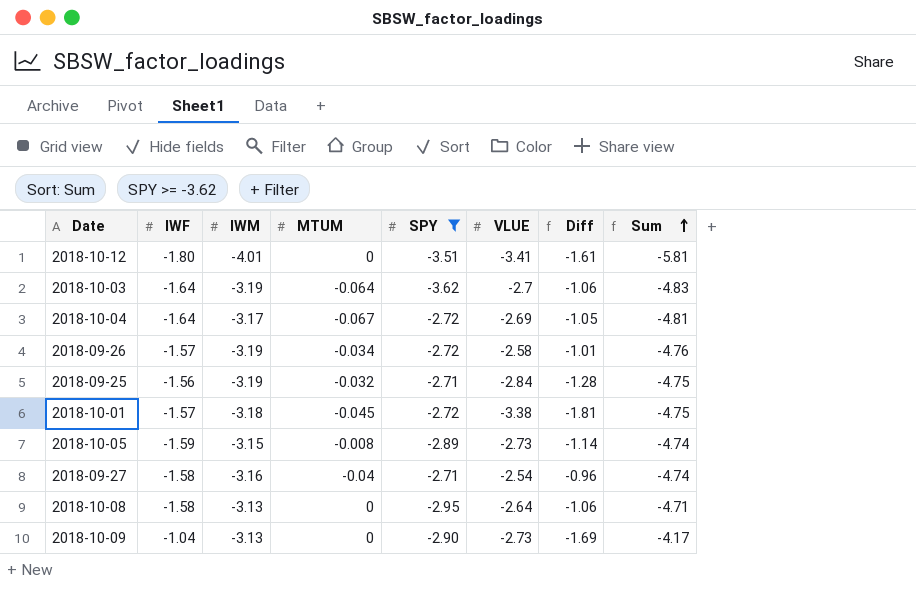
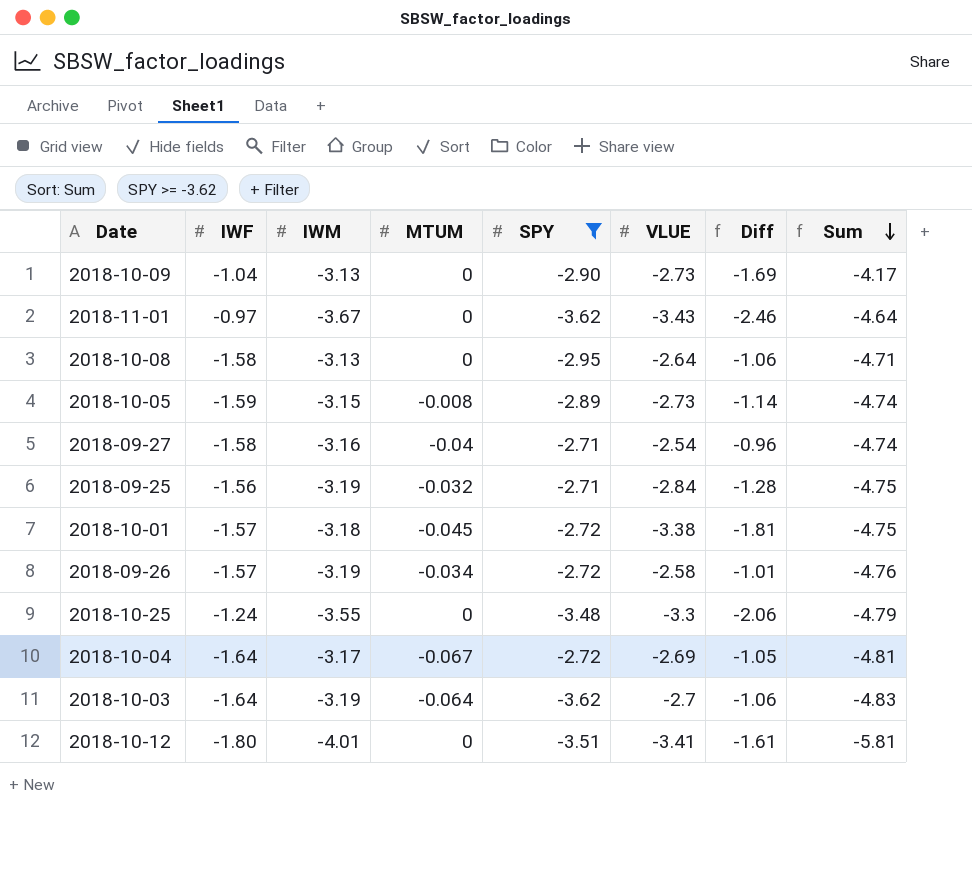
row order: Sum ascending -> Sum descending
row 2018-11-01: none -> -0.97 | -3.67 | 0 | -3.62 | -3.43 | -2.46 | -4.64
row 2018-10-25: none -> -1.24 | -3.55 | 0 | -3.48 | -3.3 | -2.06 | -4.79

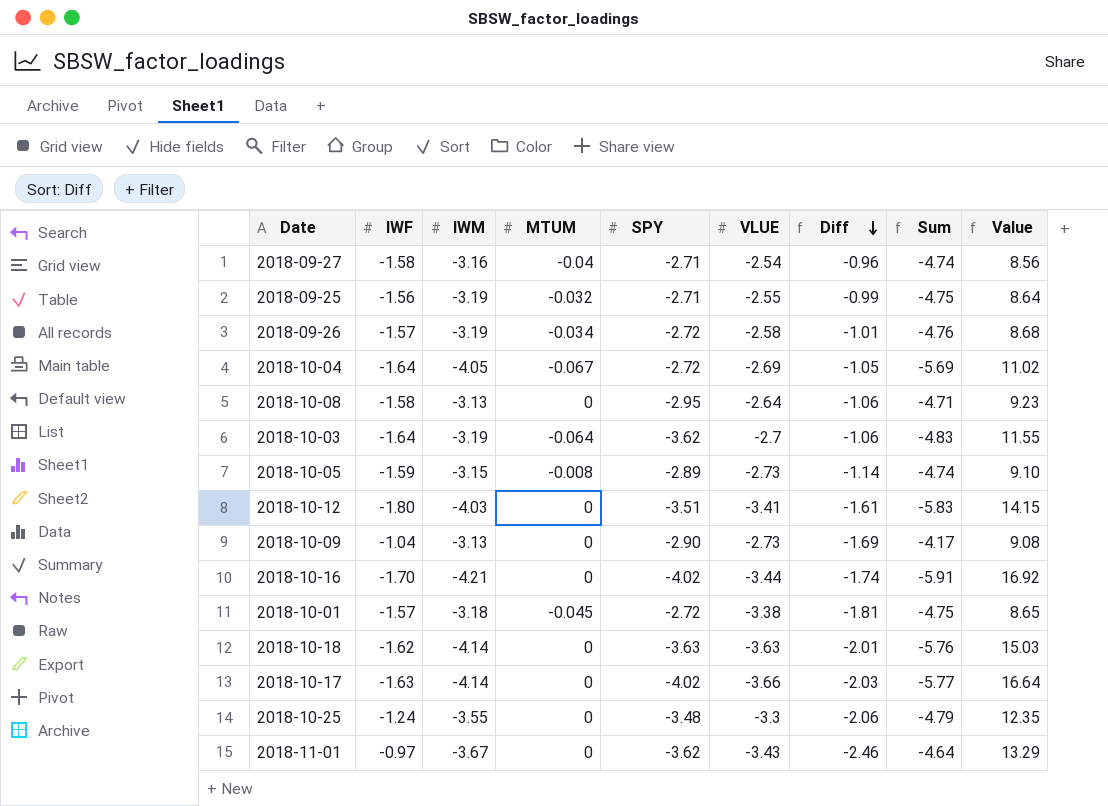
filter: SPY >= -3.62 -> none
row order: Sum descending -> Diff descending
column Value | formula: none -> [IWM] * [SPY]
2018-09-25 | VLUE: -2.84 -> -2.55
2018-09-25 | Diff: -1.28 -> -0.99
2018-10-04 | IWM: -3.17 -> -4.05
2018-10-04 | Sum: -4.81 -> -5.69
2018-10-12 | IWM: -4.01 -> -4.03
2018-10-12 | Sum: -5.81 -> -5.83

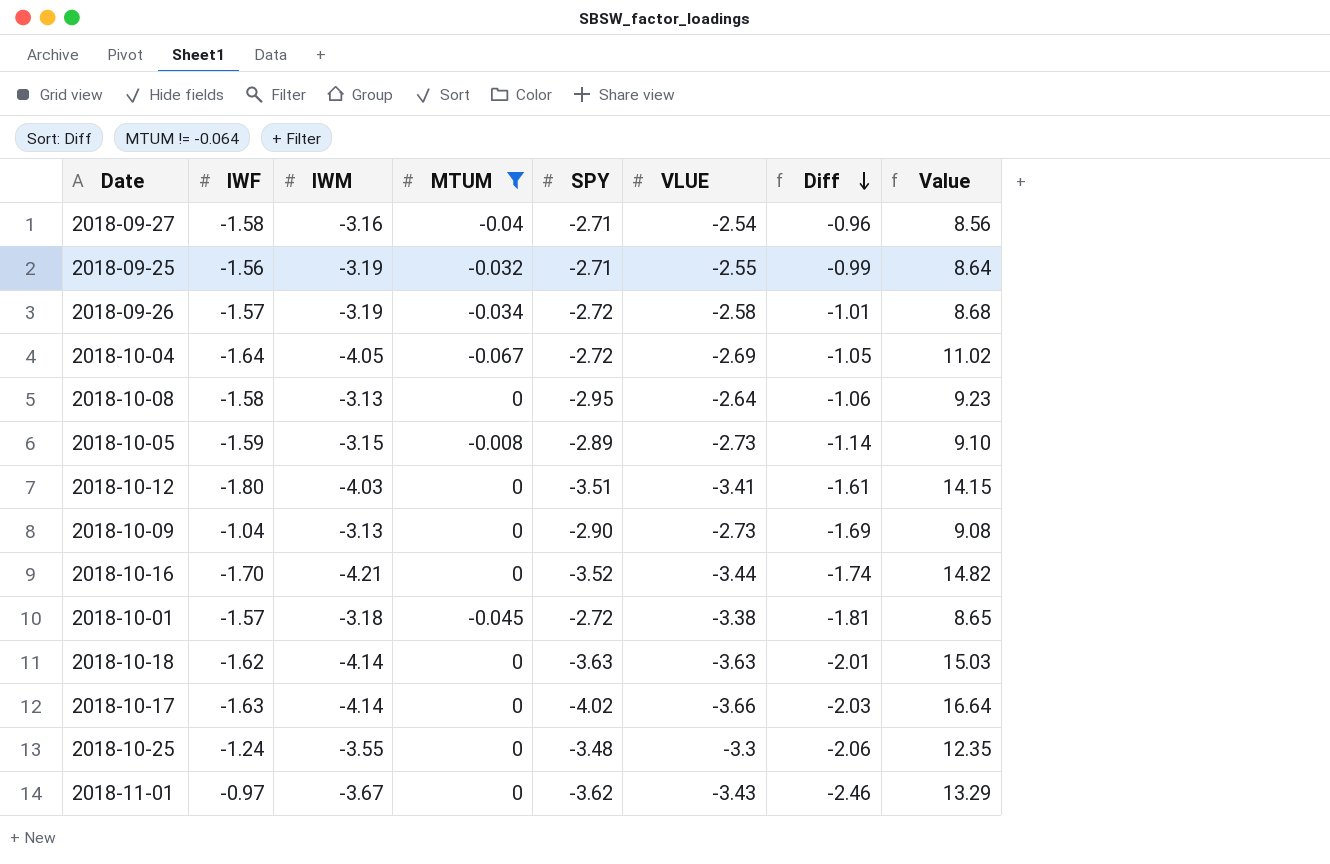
filter: none -> MTUM != -0.064
column Sum | formula: [IWF] + [IWM] -> none
2018-10-16 | SPY: -4.02 -> -3.52
2018-10-16 | Value: 16.92 -> 14.82

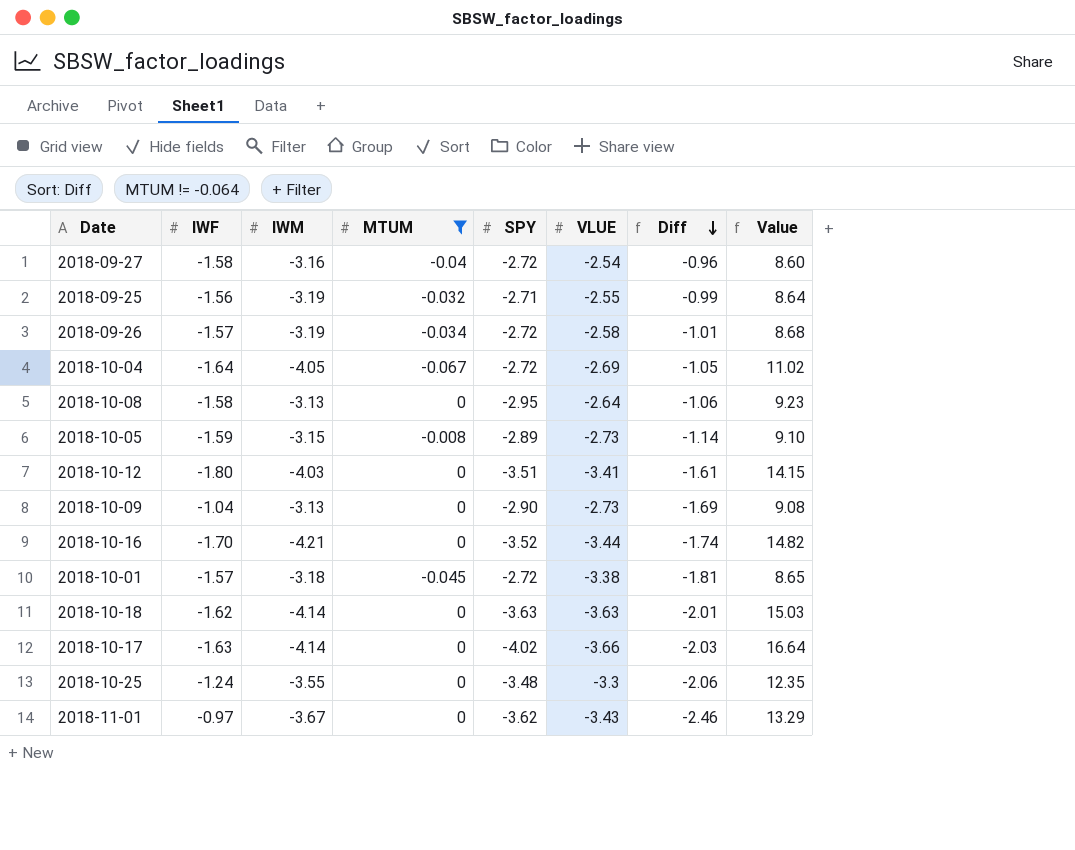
2018-09-27 | SPY: -2.71 -> -2.72
2018-09-27 | Value: 8.56 -> 8.60

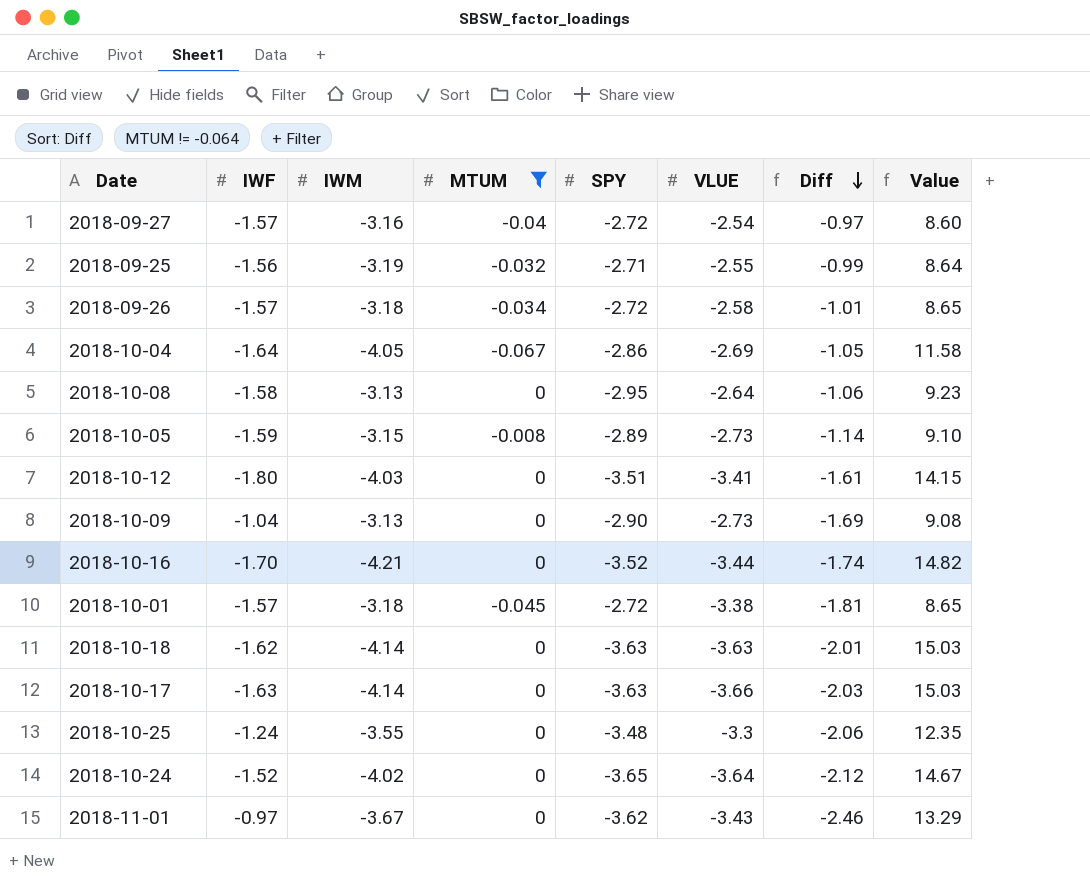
2018-09-27 | IWF: -1.58 -> -1.57
2018-09-27 | Diff: -0.96 -> -0.97
2018-09-26 | IWM: -3.19 -> -3.18
2018-09-26 | Value: 8.68 -> 8.65
2018-10-04 | SPY: -2.72 -> -2.86
2018-10-04 | Value: 11.02 -> 11.58
2018-10-17 | SPY: -4.02 -> -3.63
2018-10-17 | Value: 16.64 -> 15.03
row 2018-10-24: none -> -1.52 | -4.02 | 0 | -3.65 | -3.64 | -2.12 | 14.67

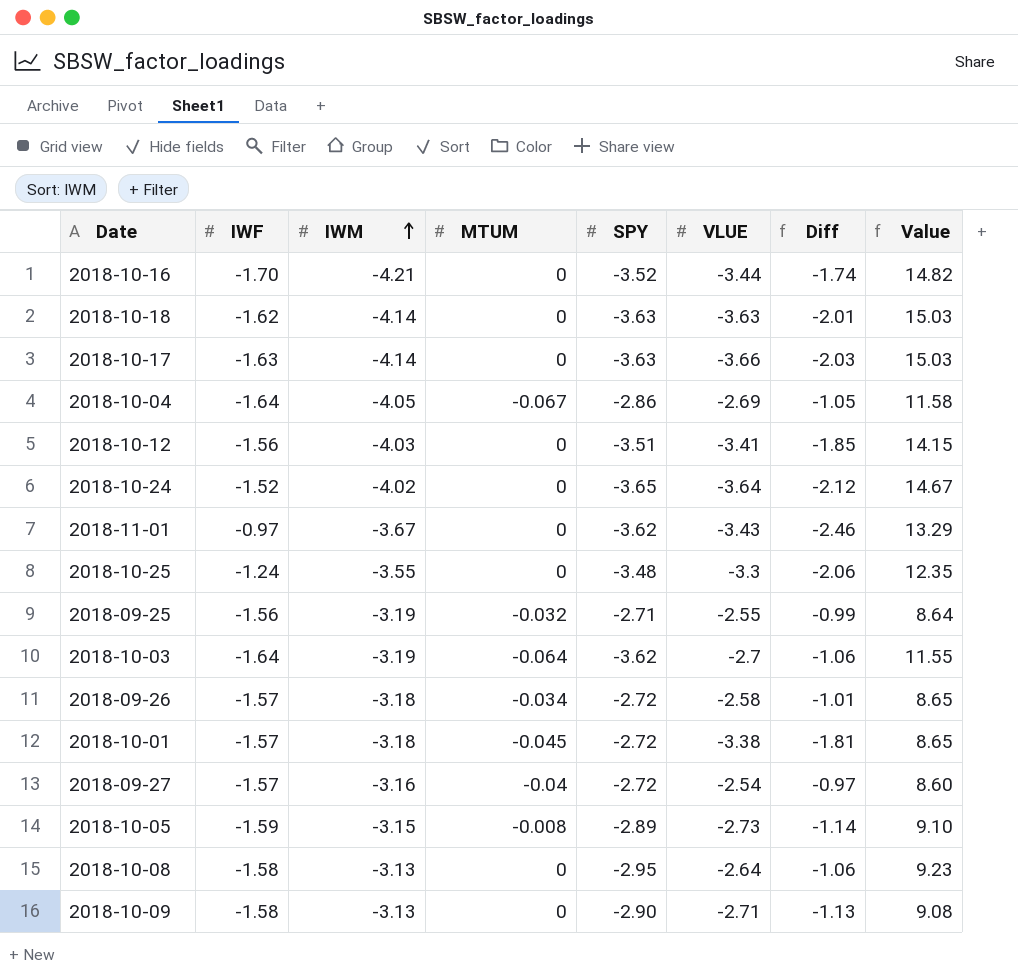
filter: MTUM != -0.064 -> none
row order: Diff descending -> IWM ascending
2018-10-12 | IWF: -1.80 -> -1.56
2018-10-12 | Diff: -1.61 -> -1.85
2018-10-09 | IWF: -1.04 -> -1.58
2018-10-09 | VLUE: -2.73 -> -2.71
2018-10-09 | Diff: -1.69 -> -1.13

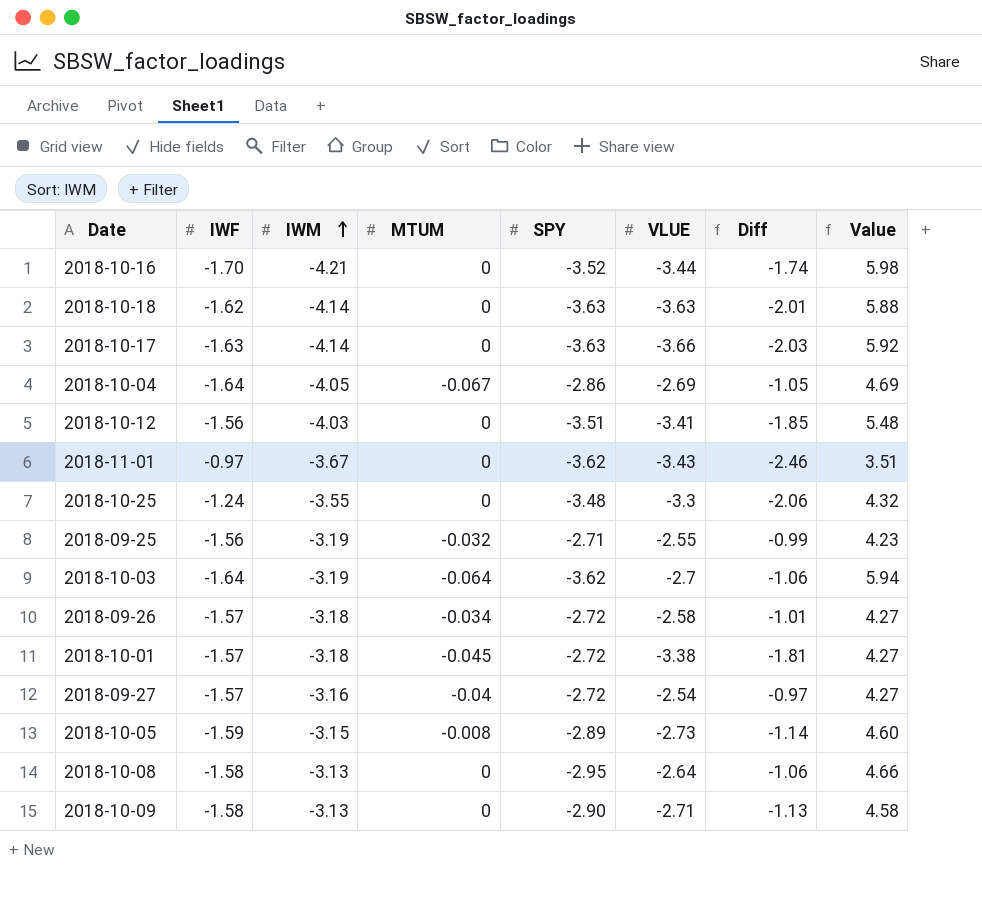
column Value | formula: [IWM] * [SPY] -> [IWF] * [SPY]
row 2018-10-24: -1.52 | -4.02 | 0 | -3.65 | -3.64 | -2.12 | 14.67 -> none

